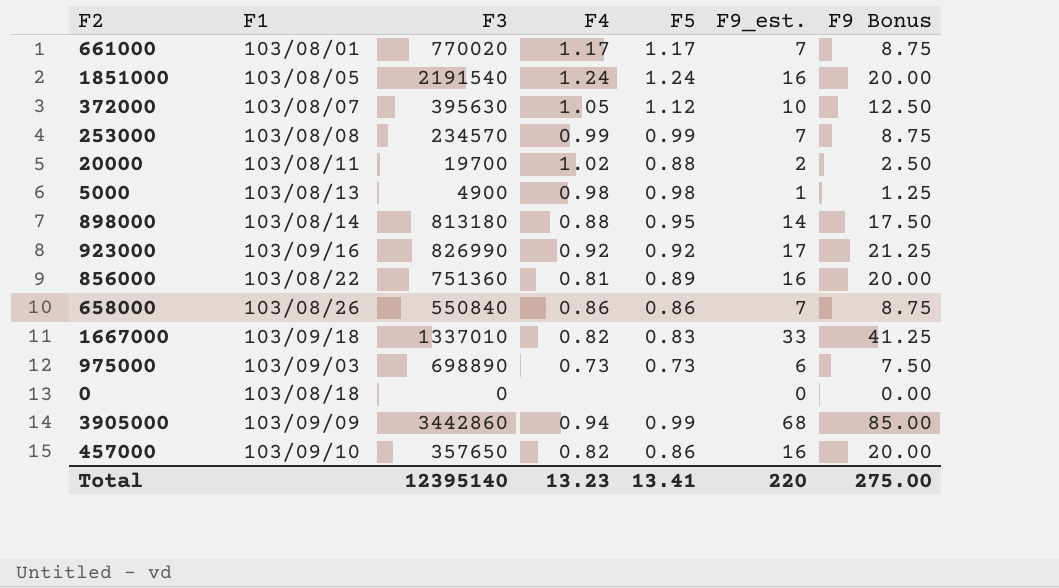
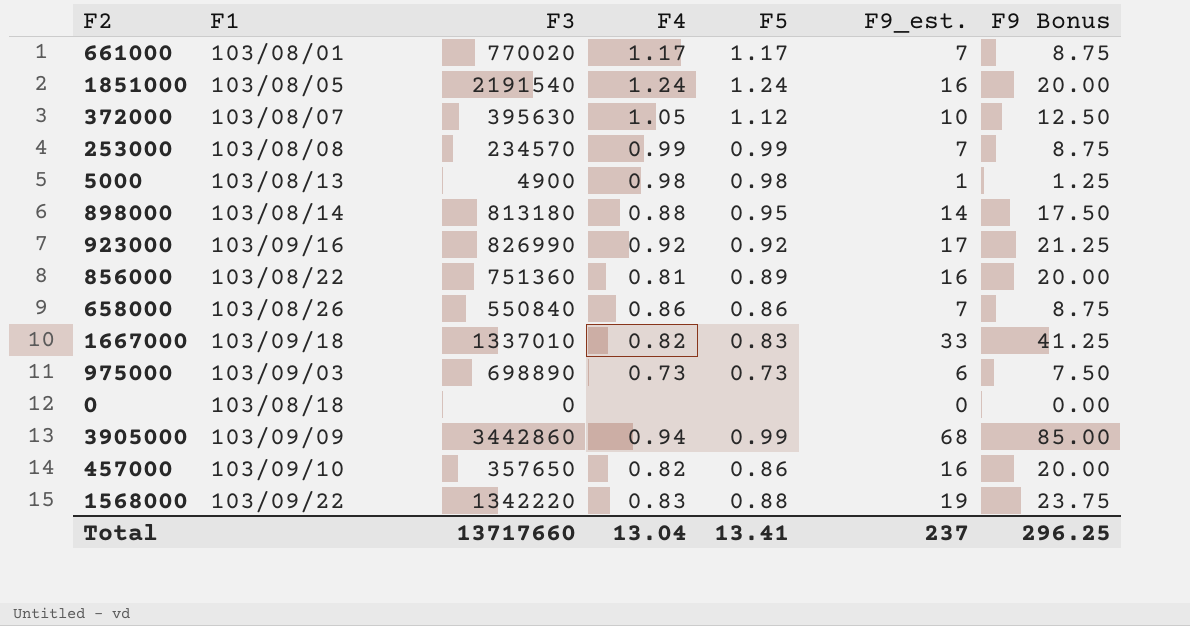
row 20000: 103/08/11 | 19700 | 1.02 | 0.88 | 2 | 2.50 -> none
row 1568000: none -> 103/09/22 | 1342220 | 0.83 | 0.88 | 19 | 23.75
Total | F3: 12395140 -> 13717660
Total | F4: 13.23 -> 13.04
Total | F9_est.: 220 -> 237
Total | F9 Bonus: 275.00 -> 296.25

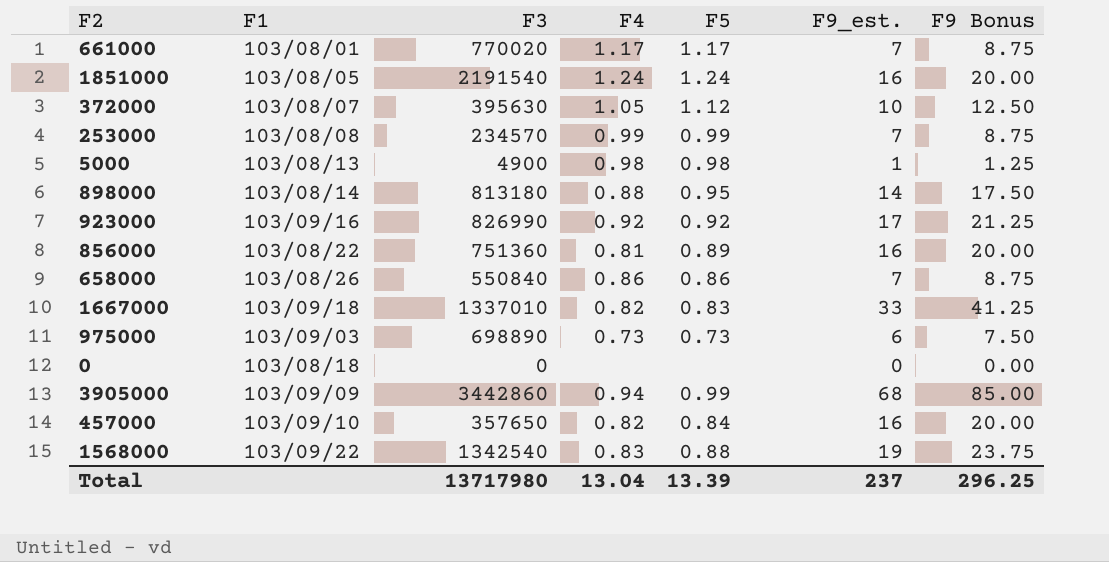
457000 | F5: 0.86 -> 0.84
1568000 | F3: 1342220 -> 1342540
Total | F3: 13717660 -> 13717980
Total | F5: 13.41 -> 13.39

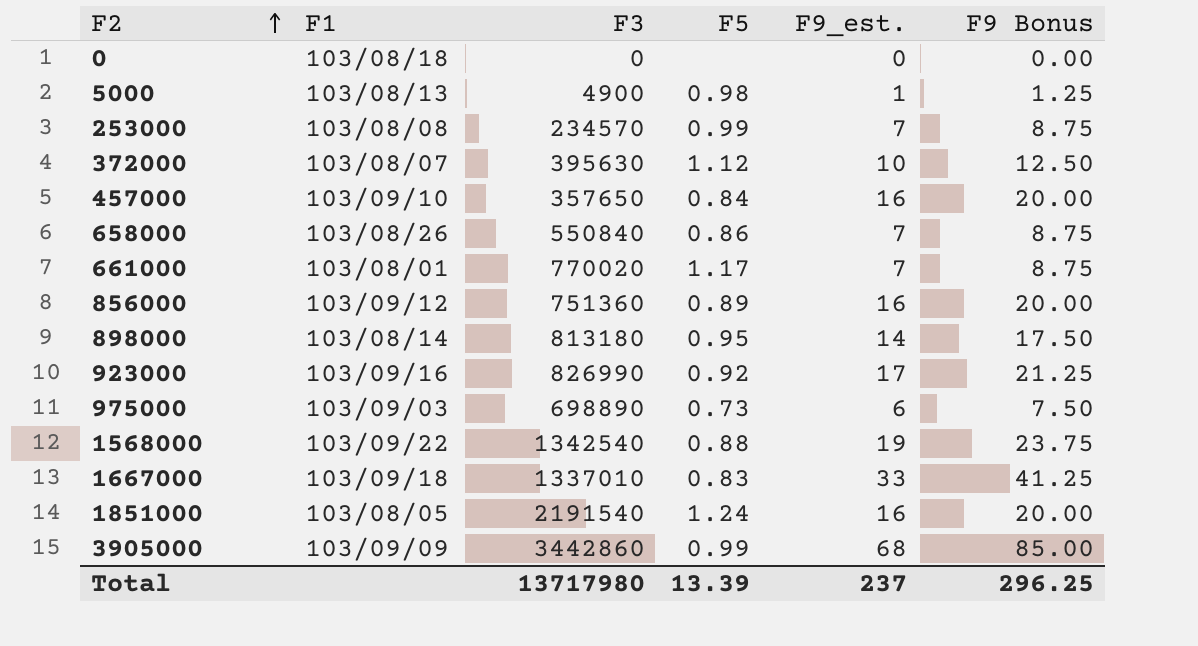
row order: none -> F2 ascending
column F4 | position: 4 -> none
856000 | F1: 103/08/22 -> 103/09/12

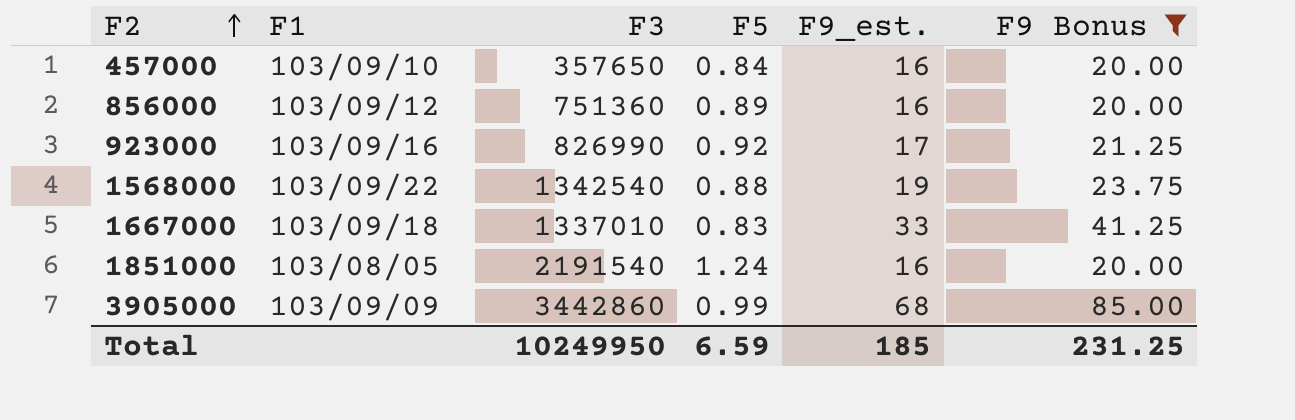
filter: none -> F9 Bonus >= 20.00
Total | F3: 13717980 -> 10249950
Total | F5: 13.39 -> 6.59
Total | F9_est.: 237 -> 185
Total | F9 Bonus: 296.25 -> 231.25

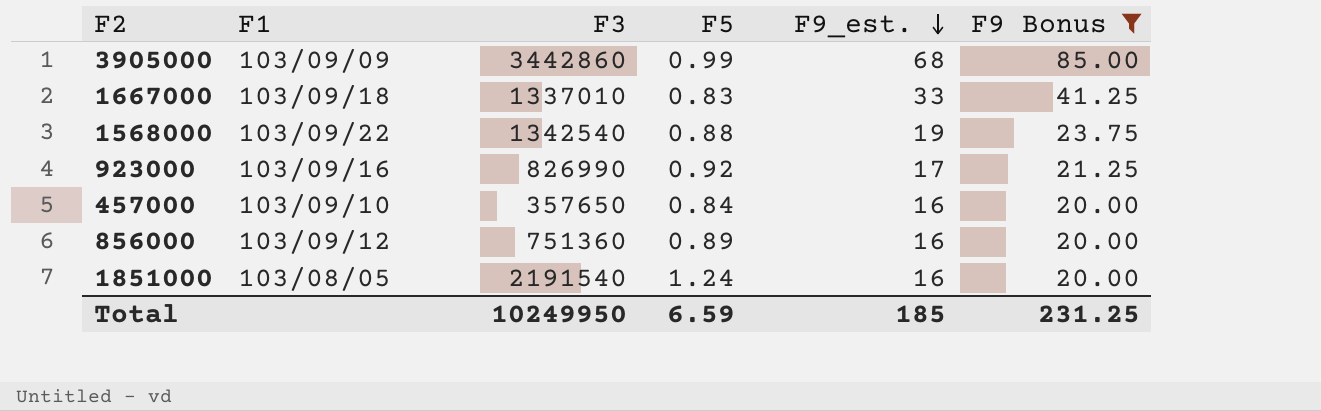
row order: F2 ascending -> F9_est. descending

